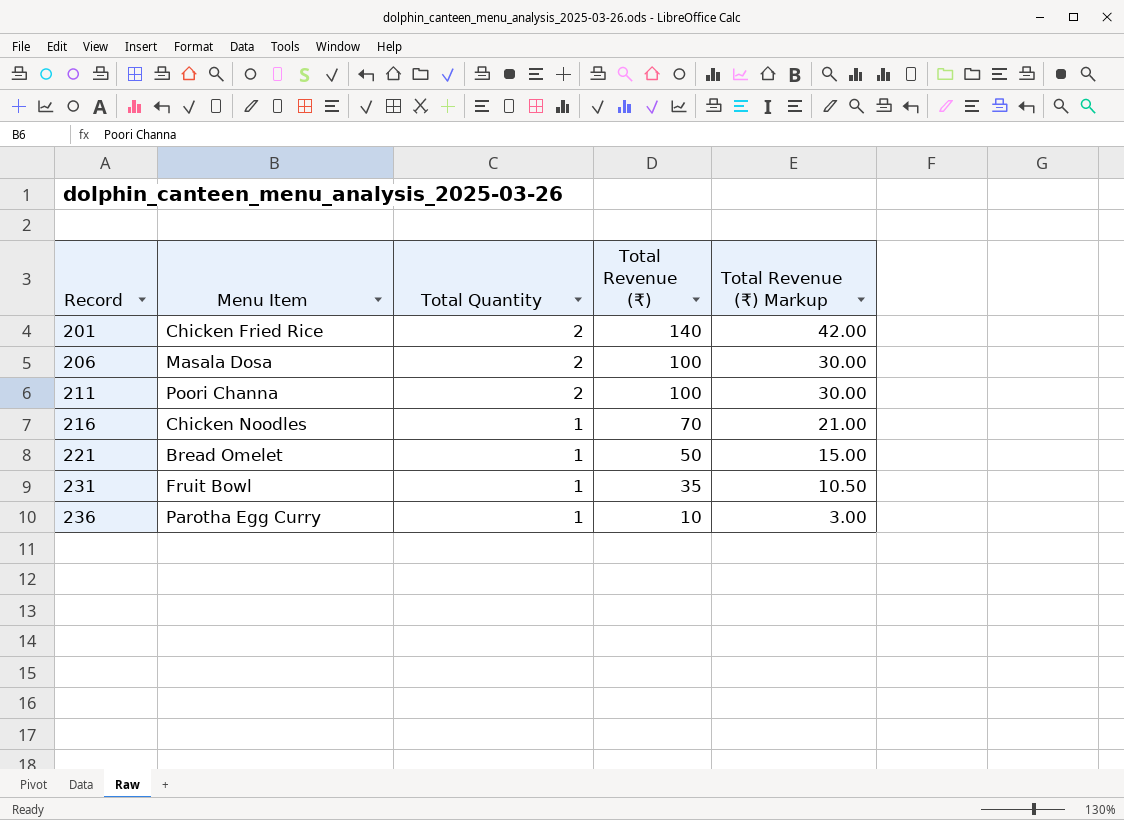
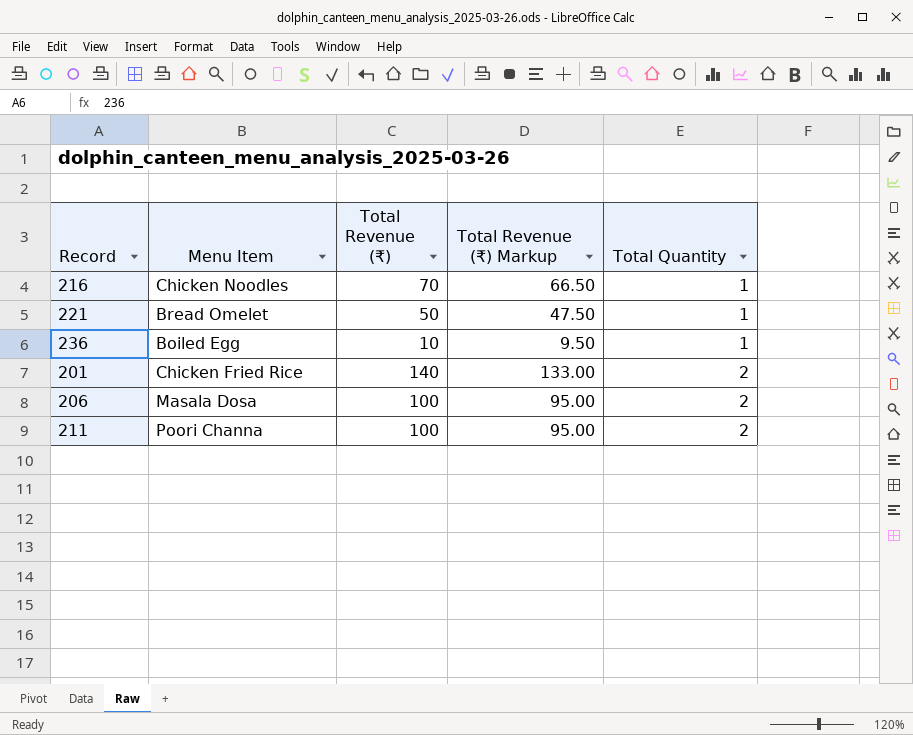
row order: Record ascending -> Total Quantity ascending
column Total Revenue (₹) Markup | formula: [Total Revenue (₹)] * 0.3 -> [Total Revenue (₹)] * 0.95
column Total Quantity | position: 3 -> 5
row 231: Fruit Bowl | 1 | 35 | 10.50 -> none
236 | Menu Item: Parotha Egg Curry -> Boiled Egg

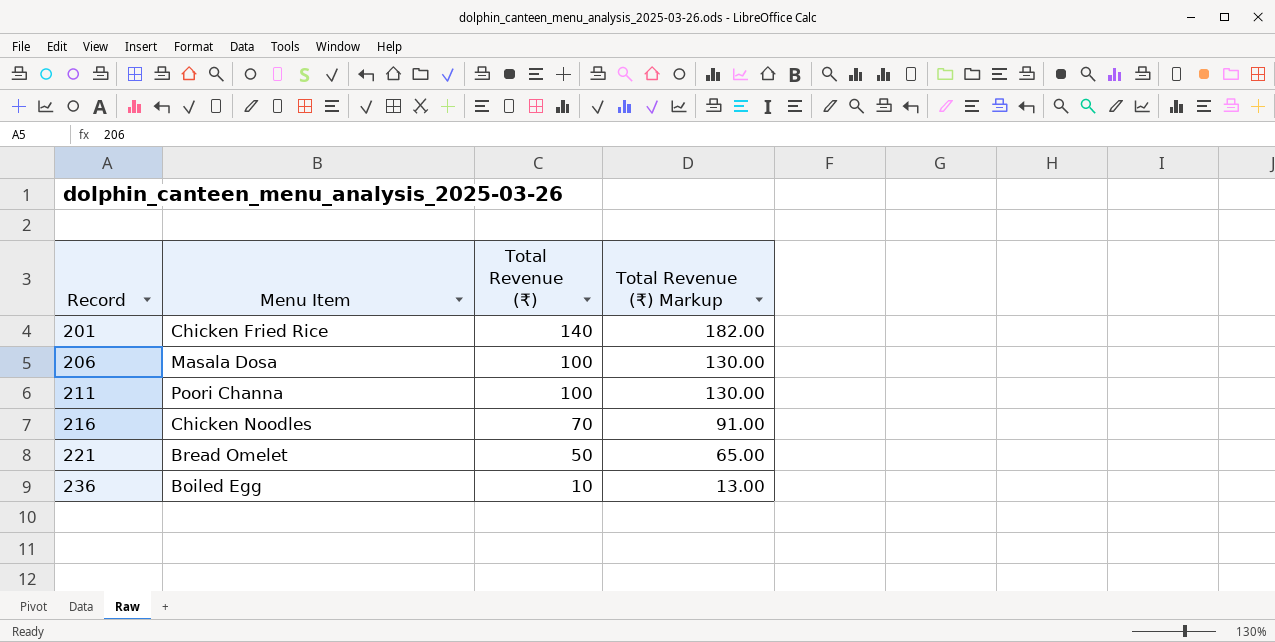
row order: Total Quantity ascending -> Record ascending
column Total Quantity | position: 5 -> none
column Total Revenue (₹) Markup | formula: [Total Revenue (₹)] * 0.95 -> [Total Revenue (₹)] * 1.3

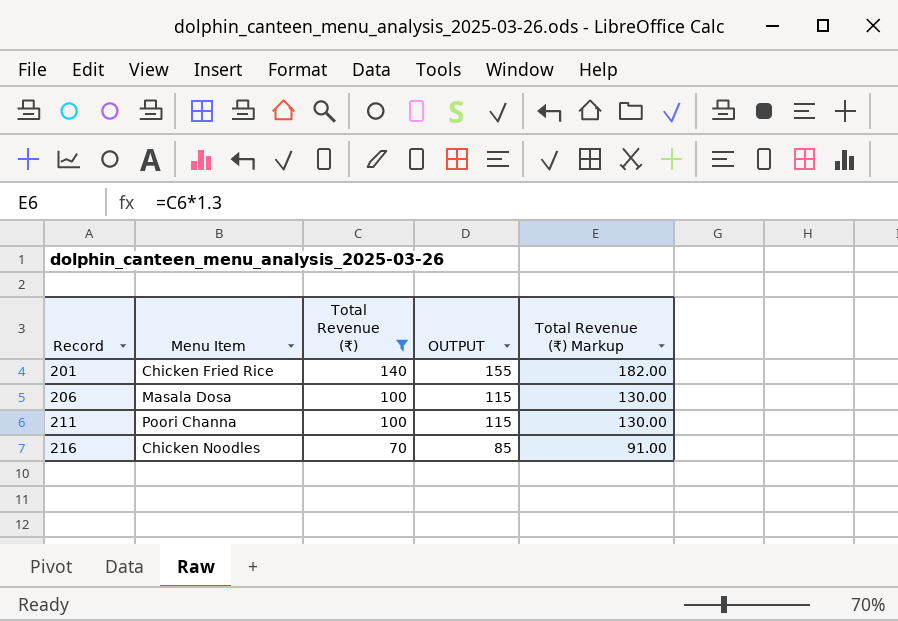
filter: none -> Total Revenue (₹) >= 70
column OUTPUT | formula: none -> [Total Revenue (₹)] + 15

